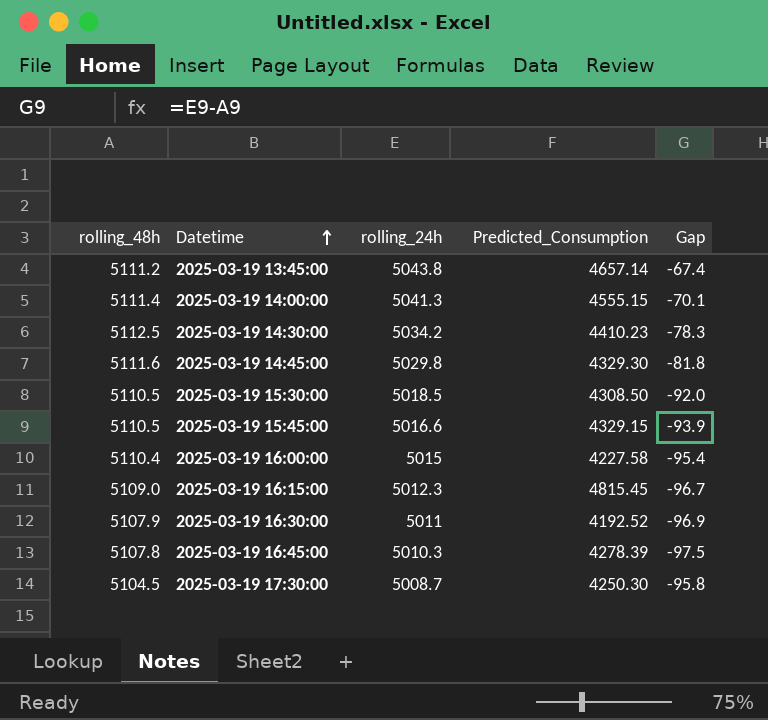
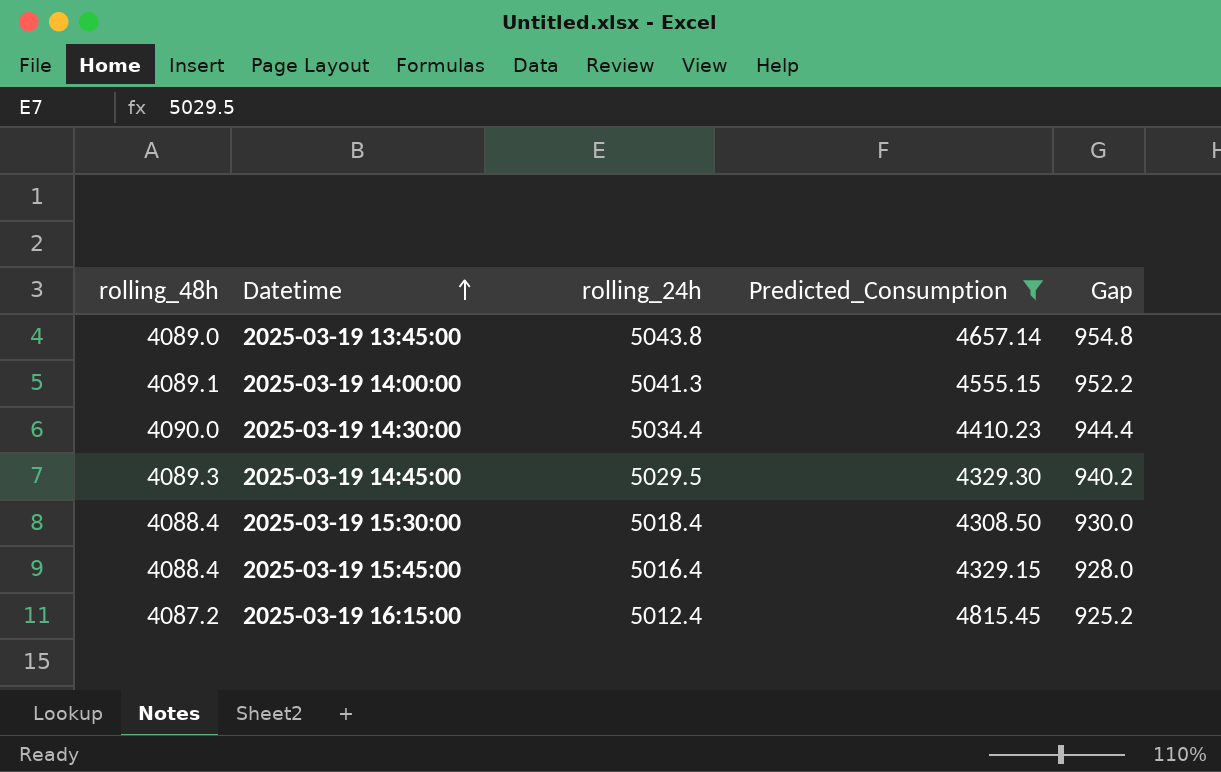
filter: none -> Predicted_Consumption >= 4308.50
2025-03-19 13:45:00 | rolling_48h: 5111.2 -> 4089.0
2025-03-19 13:45:00 | Gap: -67.4 -> 954.8
2025-03-19 14:00:00 | rolling_48h: 5111.4 -> 4089.1
2025-03-19 14:00:00 | Gap: -70.1 -> 952.2
2025-03-19 14:30:00 | rolling_48h: 5112.5 -> 4090.0
2025-03-19 14:30:00 | rolling_24h: 5034.2 -> 5034.4
2025-03-19 14:30:00 | Gap: -78.3 -> 944.4
2025-03-19 14:45:00 | rolling_48h: 5111.6 -> 4089.3
2025-03-19 14:45:00 | rolling_24h: 5029.8 -> 5029.5
2025-03-19 14:45:00 | Gap: -81.8 -> 940.2
2025-03-19 15:30:00 | rolling_48h: 5110.5 -> 4088.4
2025-03-19 15:30:00 | rolling_24h: 5018.5 -> 5018.4
2025-03-19 15:30:00 | Gap: -92.0 -> 930.0
2025-03-19 15:45:00 | rolling_48h: 5110.5 -> 4088.4
2025-03-19 15:45:00 | rolling_24h: 5016.6 -> 5016.4
2025-03-19 15:45:00 | Gap: -93.9 -> 928.0
2025-03-19 16:15:00 | rolling_48h: 5109.0 -> 4087.2
2025-03-19 16:15:00 | rolling_24h: 5012.3 -> 5012.4
2025-03-19 16:15:00 | Gap: -96.7 -> 925.2

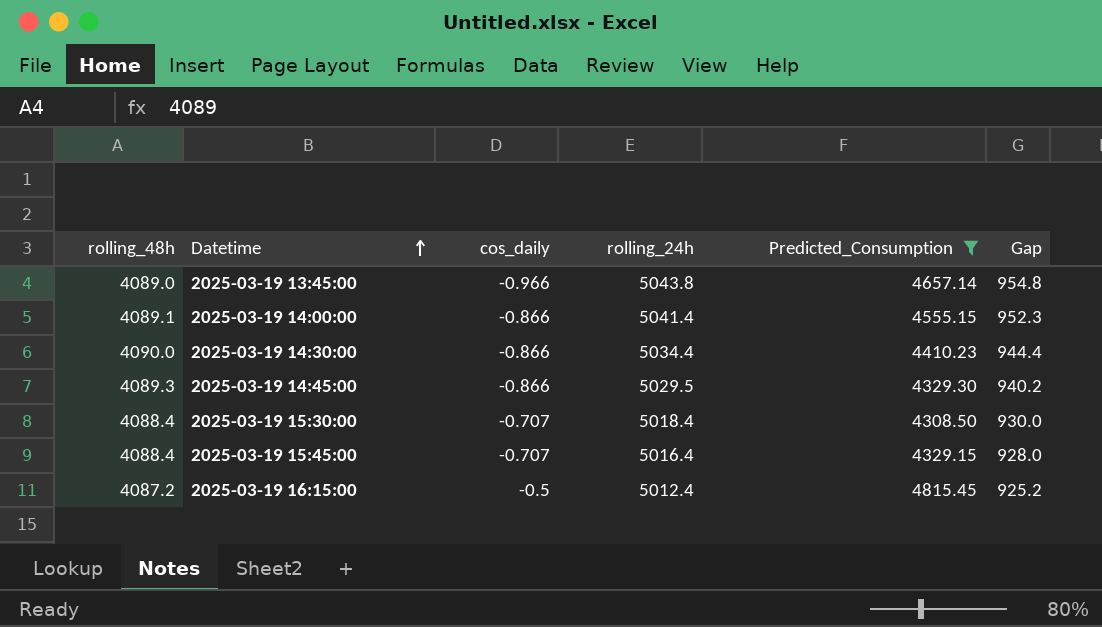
column cos_daily | position: none -> 3
2025-03-19 14:00:00 | rolling_24h: 5041.3 -> 5041.4
2025-03-19 14:00:00 | Gap: 952.2 -> 952.3

